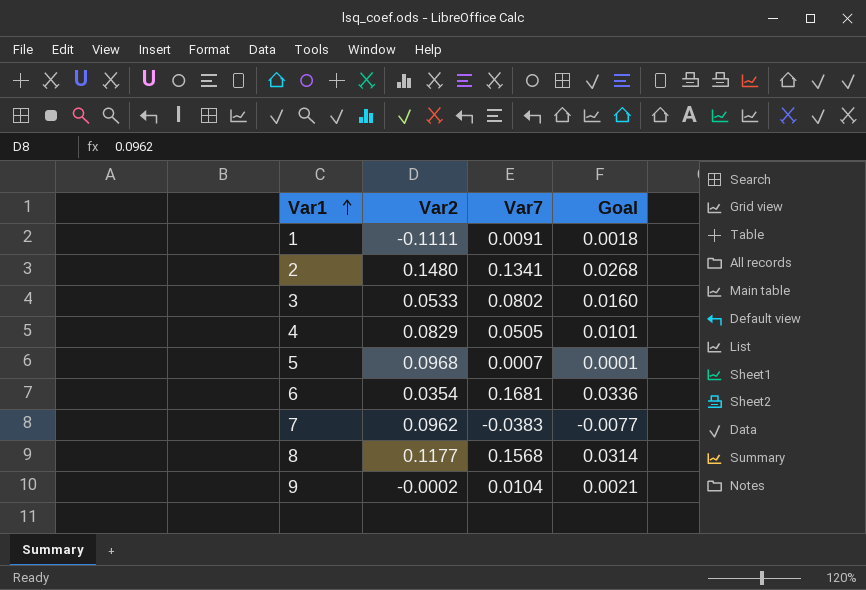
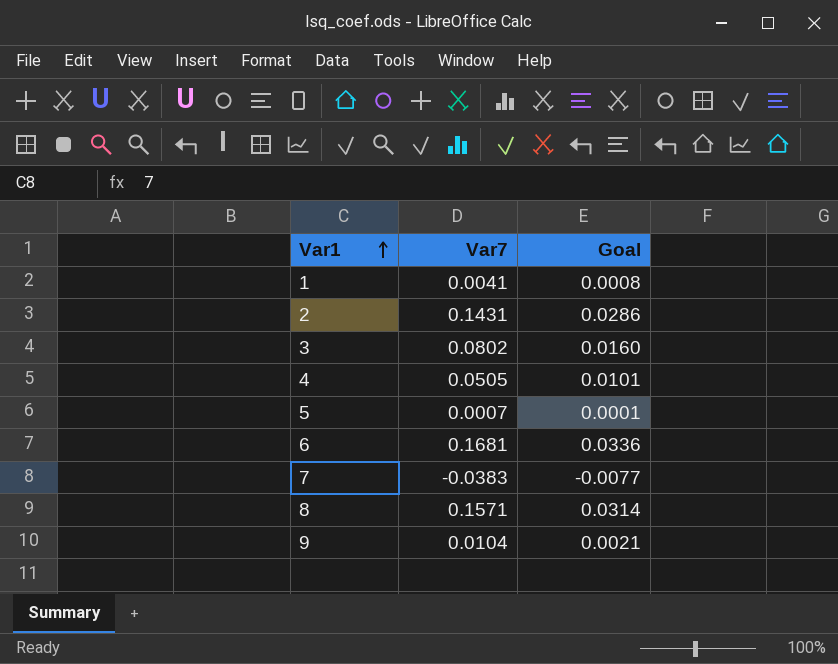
column Var2 | position: 2 -> none
1 | Var7: 0.0091 -> 0.0041
1 | Goal: 0.0018 -> 0.0008
2 | Var7: 0.1341 -> 0.1431
2 | Goal: 0.0268 -> 0.0286
8 | Var7: 0.1568 -> 0.1571

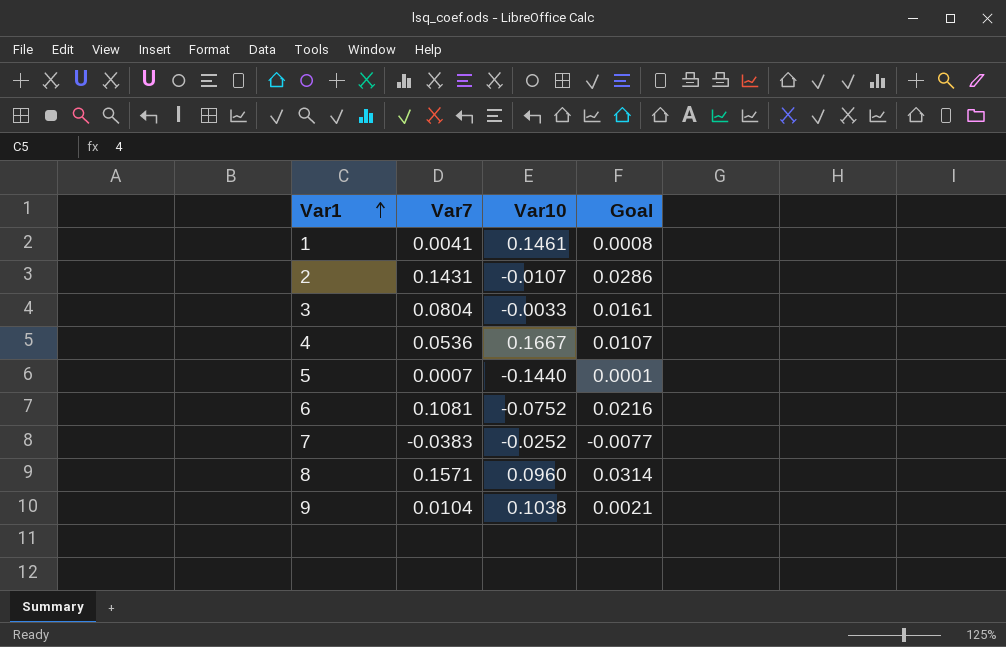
column Var10 | position: none -> 3
3 | Var7: 0.0802 -> 0.0804
3 | Goal: 0.0160 -> 0.0161
4 | Var7: 0.0505 -> 0.0536
4 | Goal: 0.0101 -> 0.0107
6 | Var7: 0.1681 -> 0.1081
6 | Goal: 0.0336 -> 0.0216

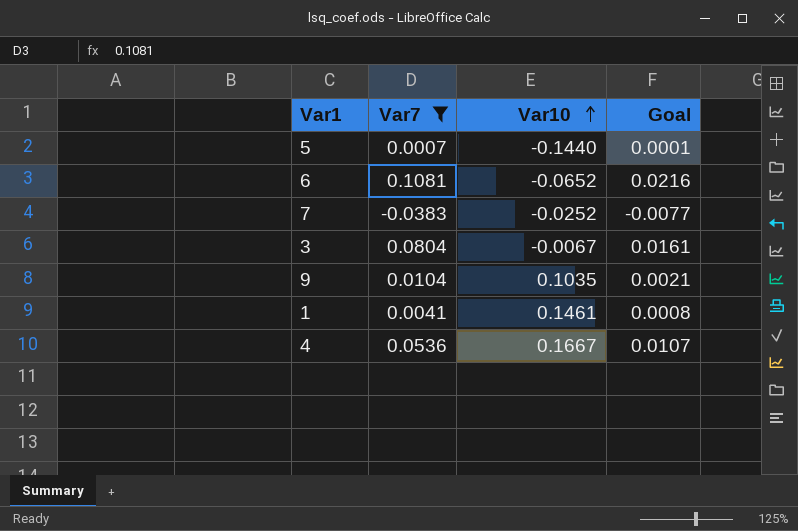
filter: none -> Var7 <= 0.1081
row order: Var1 ascending -> Var10 ascending
6 | Var10: -0.0752 -> -0.0652
3 | Var10: -0.0033 -> -0.0067
9 | Var10: 0.1038 -> 0.1035

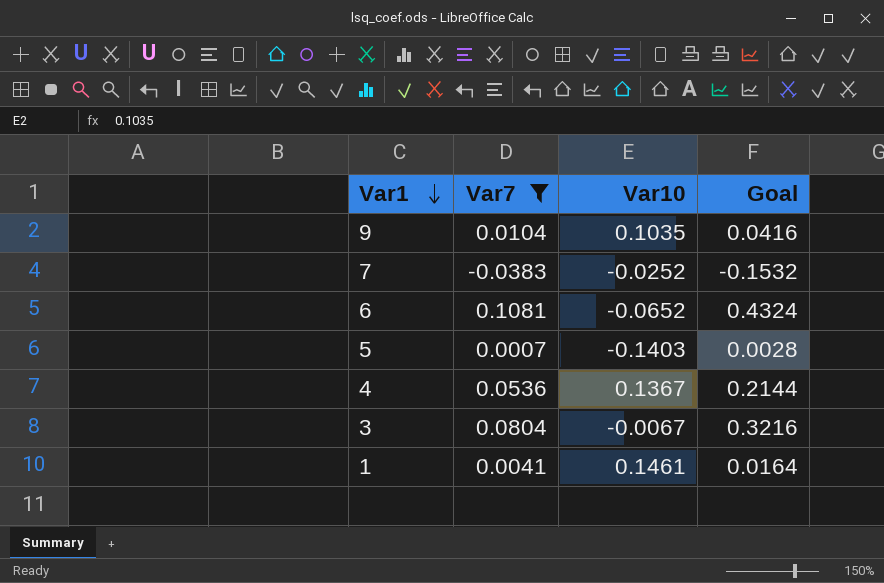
row order: Var10 ascending -> Var1 descending
column Goal | formula: [Var7] * 0.2 -> [Var7] * 4
5 | Var10: -0.1440 -> -0.1403
4 | Var10: 0.1667 -> 0.1367

